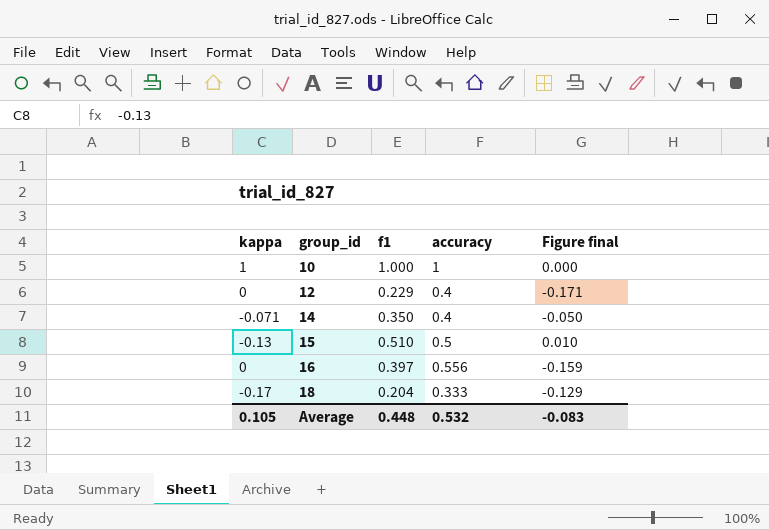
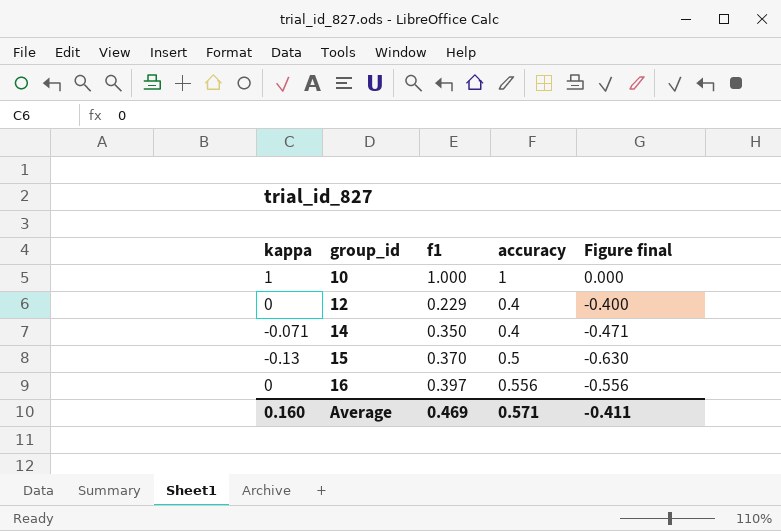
column Figure final | formula: [f1] - [accuracy] -> [kappa] - [accuracy]
row 18: -0.17 | 0.204 | 0.333 | -0.129 -> none
15 | f1: 0.510 -> 0.370
Average | kappa: 0.105 -> 0.160
Average | f1: 0.448 -> 0.469
Average | accuracy: 0.532 -> 0.571
Average | Figure final: -0.083 -> -0.411

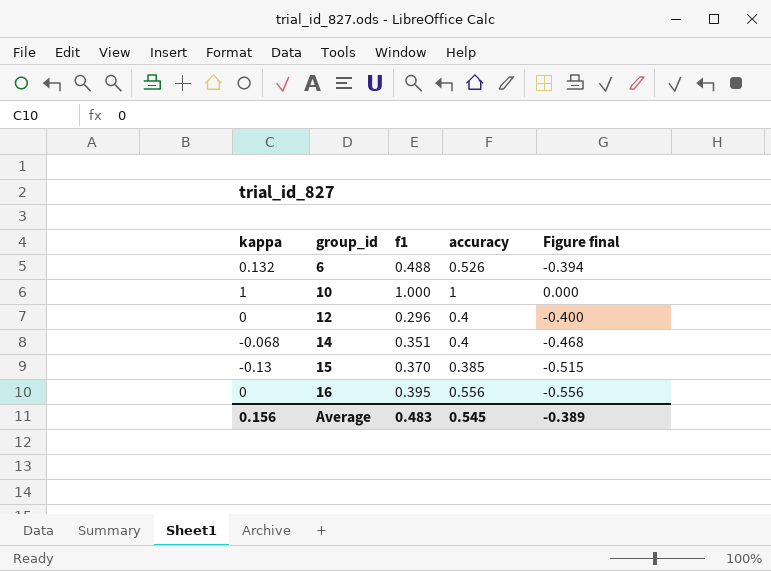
row 6: none -> 0.132 | 0.488 | 0.526 | -0.394
12 | f1: 0.229 -> 0.296
14 | kappa: -0.071 -> -0.068
14 | f1: 0.350 -> 0.351
14 | Figure final: -0.471 -> -0.468
15 | accuracy: 0.5 -> 0.385
15 | Figure final: -0.630 -> -0.515
16 | f1: 0.397 -> 0.395
Average | kappa: 0.160 -> 0.156
Average | f1: 0.469 -> 0.483
Average | accuracy: 0.571 -> 0.545
Average | Figure final: -0.411 -> -0.389

